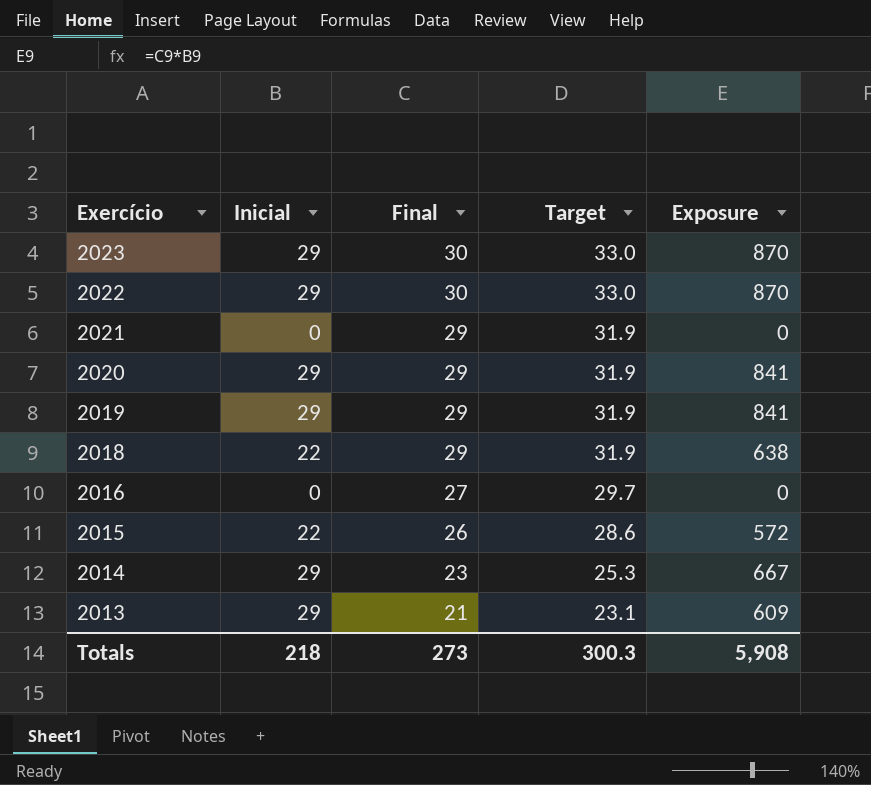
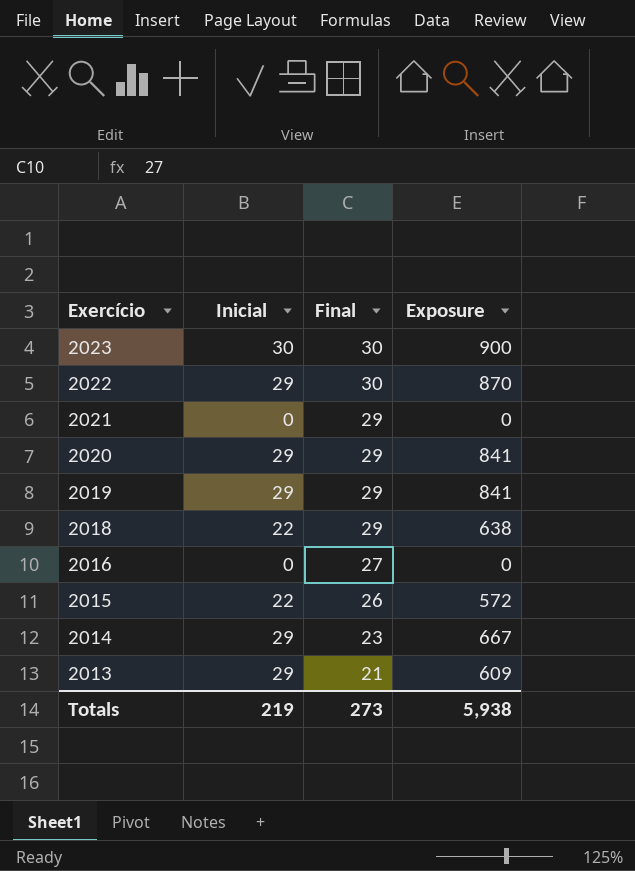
column Target | formula: [Final] * 1.1 -> none
2023 | Inicial: 29 -> 30
2023 | Exposure: 870 -> 900
Totals | Inicial: 218 -> 219
Totals | Exposure: 5,908 -> 5,938

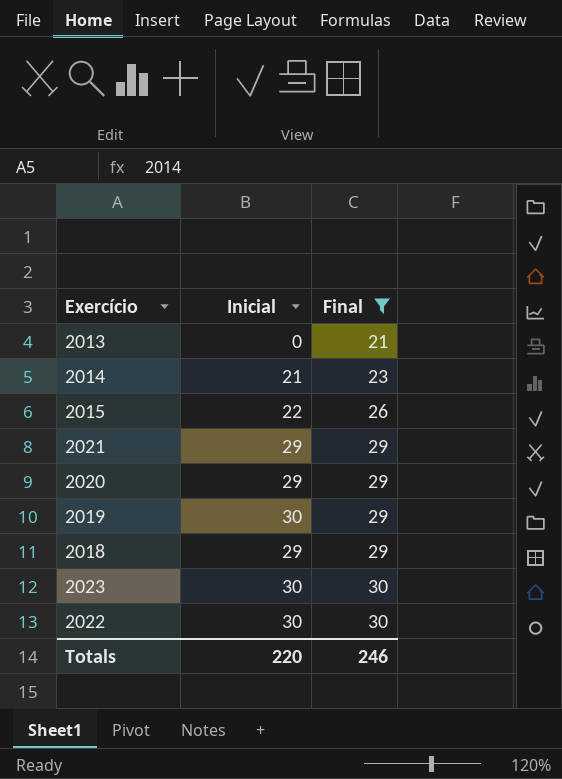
filter: none -> Final != 27
row order: Exercício descending -> Final ascending
column Exposure | formula: [Inicial] * [Final] -> none
2013 | Inicial: 29 -> 0
2014 | Inicial: 29 -> 21
2021 | Inicial: 0 -> 29
2019 | Inicial: 29 -> 30
2018 | Inicial: 22 -> 29
2022 | Inicial: 29 -> 30
Totals | Inicial: 219 -> 220
Totals | Final: 273 -> 246

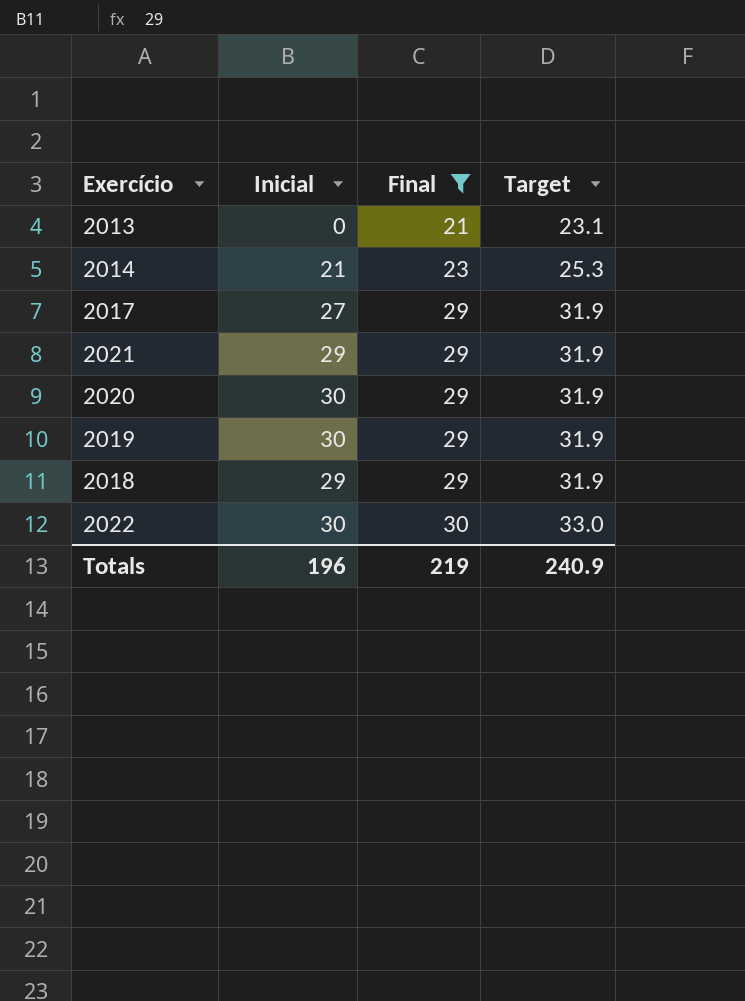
column Target | formula: none -> [Final] * 1.1
row 2015: 22 | 26 -> none
row 2023: 30 | 30 -> none
row 2017: none -> 27 | 29 | 31.9
2020 | Inicial: 29 -> 30
Totals | Inicial: 220 -> 196
Totals | Final: 246 -> 219

